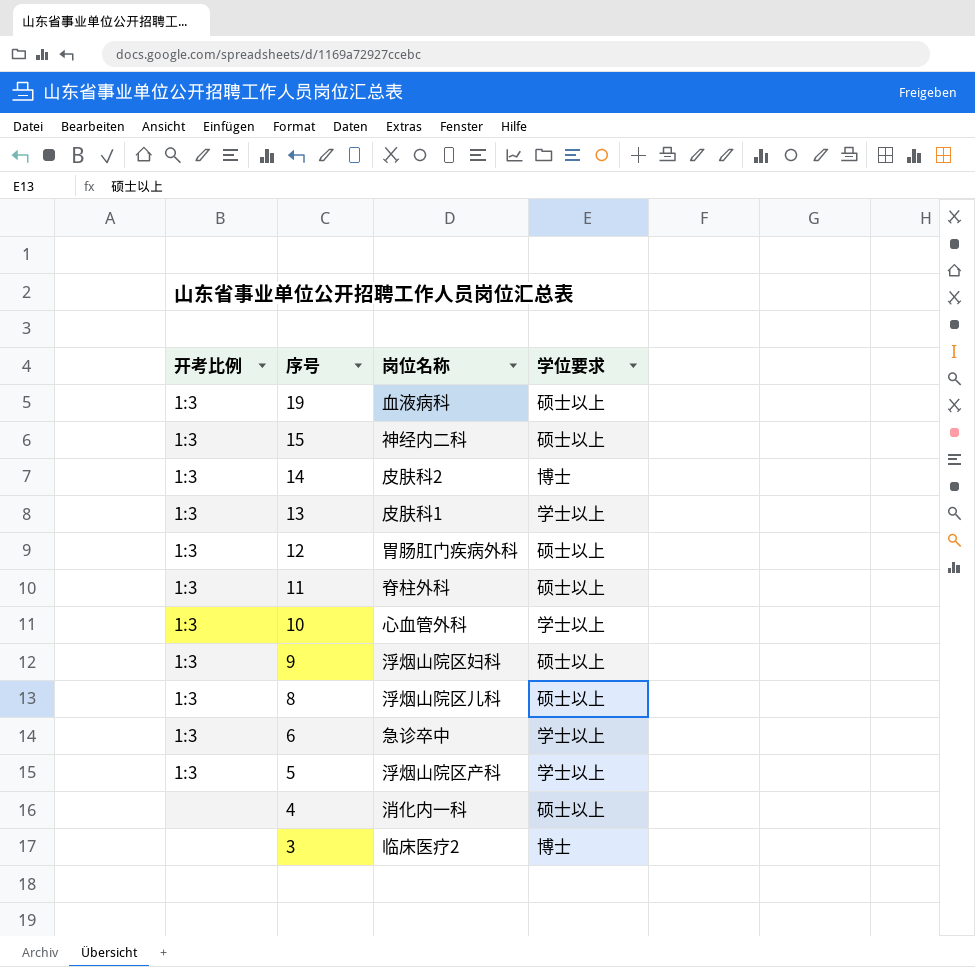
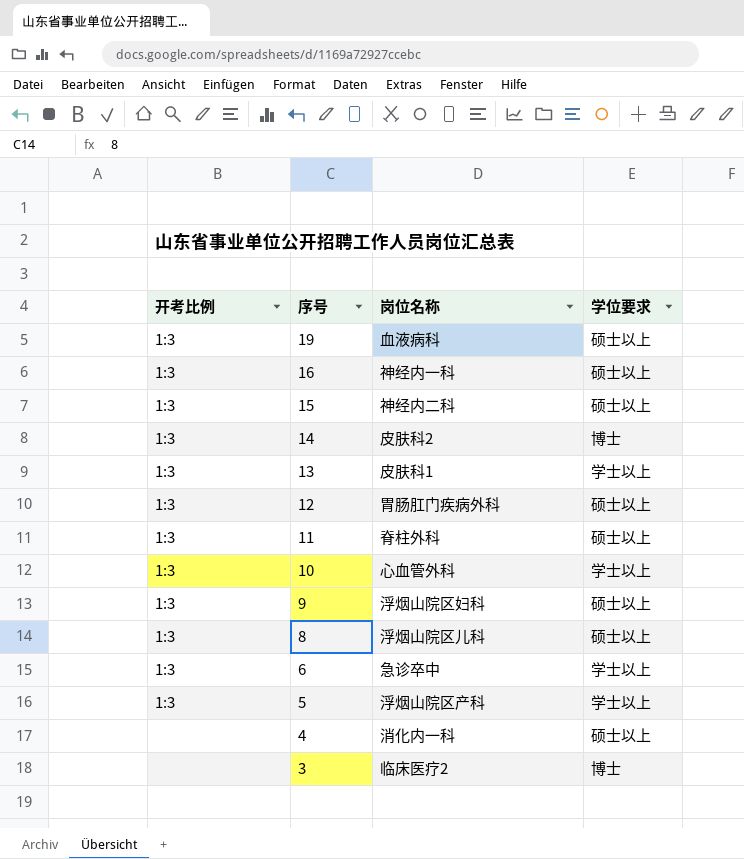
row 16: none -> 1:3 | 神经内一科 | 硕士以上

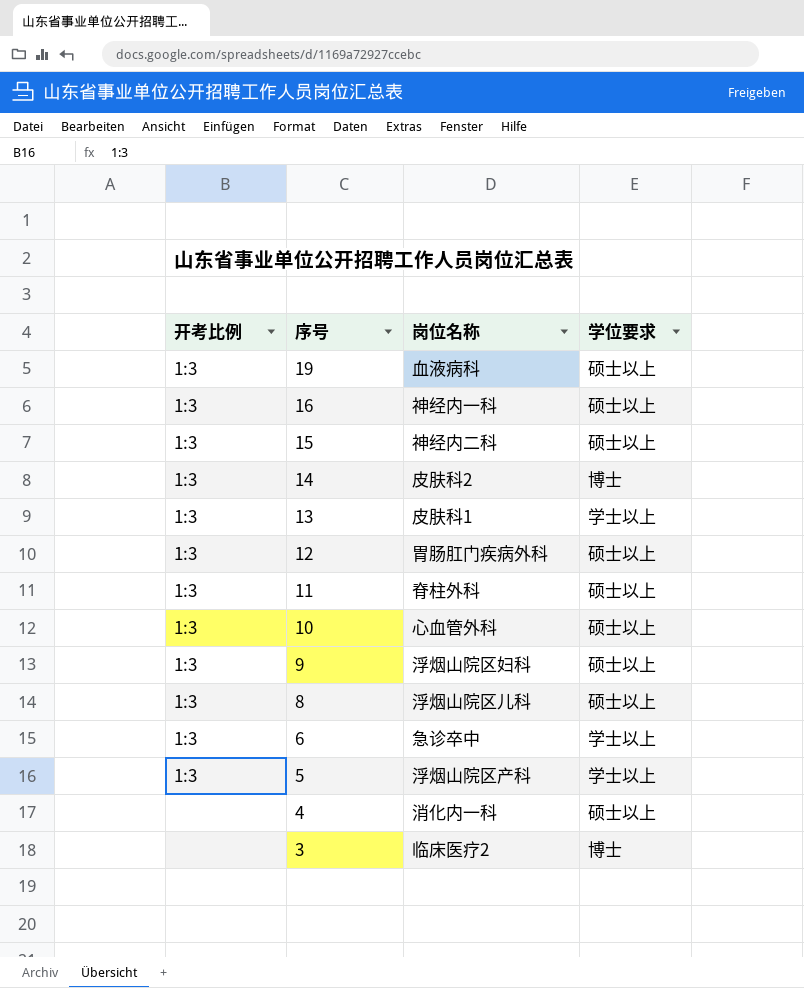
10 | 学位要求: 学士以上 -> 硕士以上

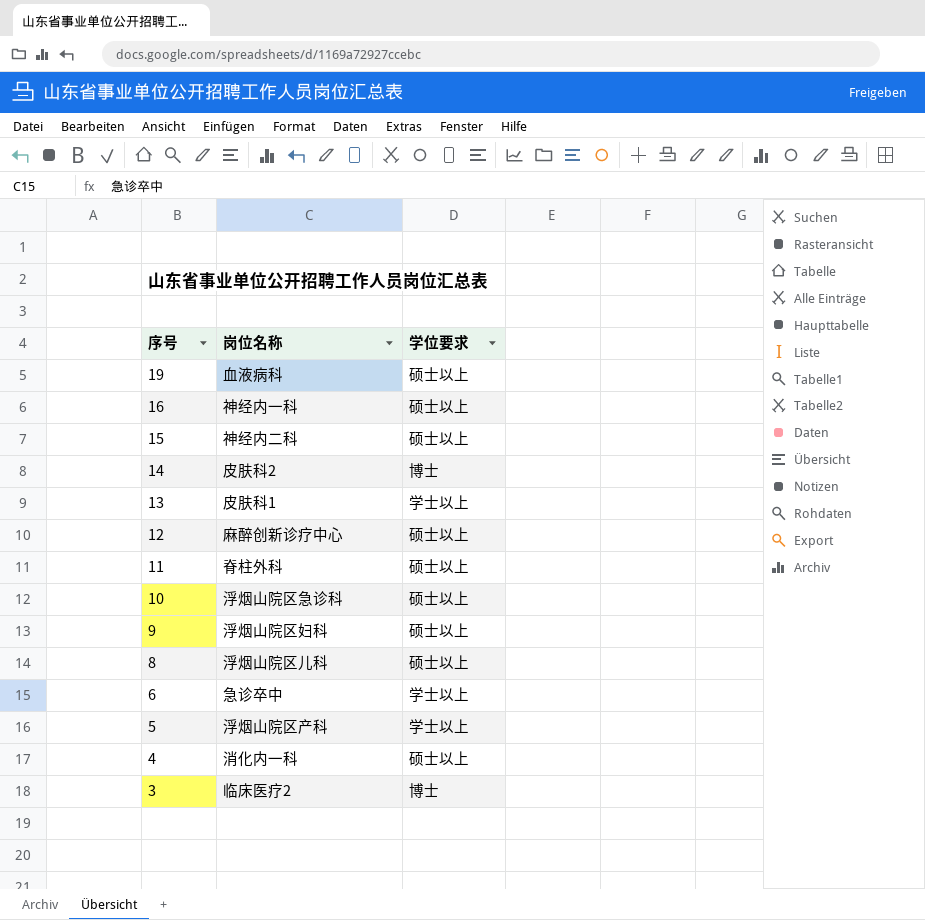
column 开考比例 | position: 1 -> none
12 | 岗位名称: 胃肠肛门疾病外科 -> 麻醉创新诊疗中心
10 | 岗位名称: 心血管外科 -> 浮烟山院区急诊科

